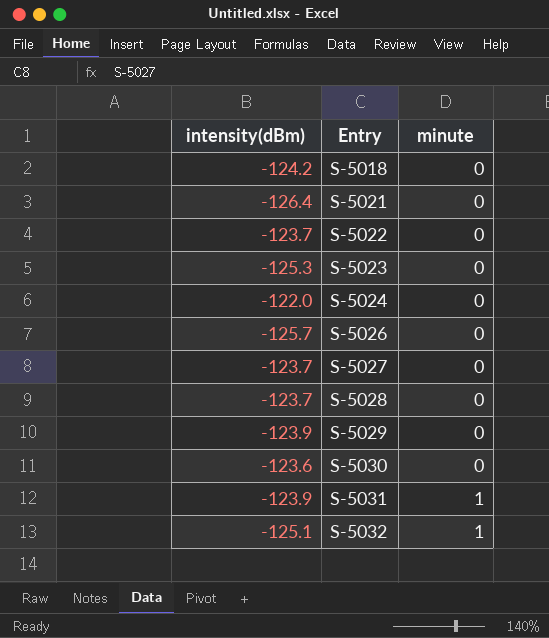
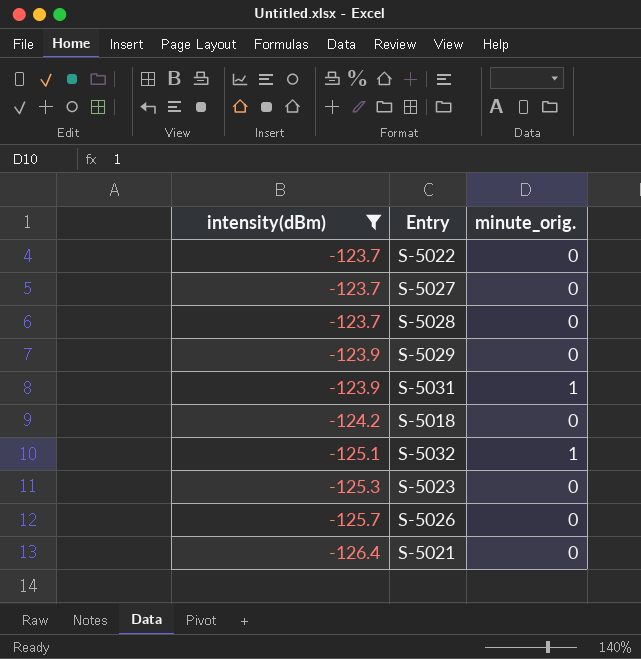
filter: none -> intensity(dBm) <= -123.7
row order: Entry ascending -> intensity(dBm) descending
column name: minute -> minute_orig.

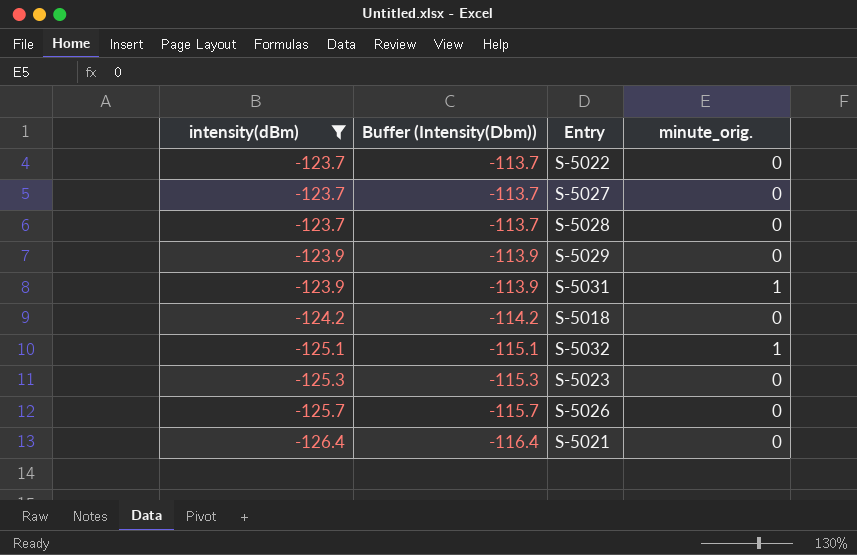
column Buffer (Intensity(Dbm)) | formula: none -> [intensity(dBm)] + 10

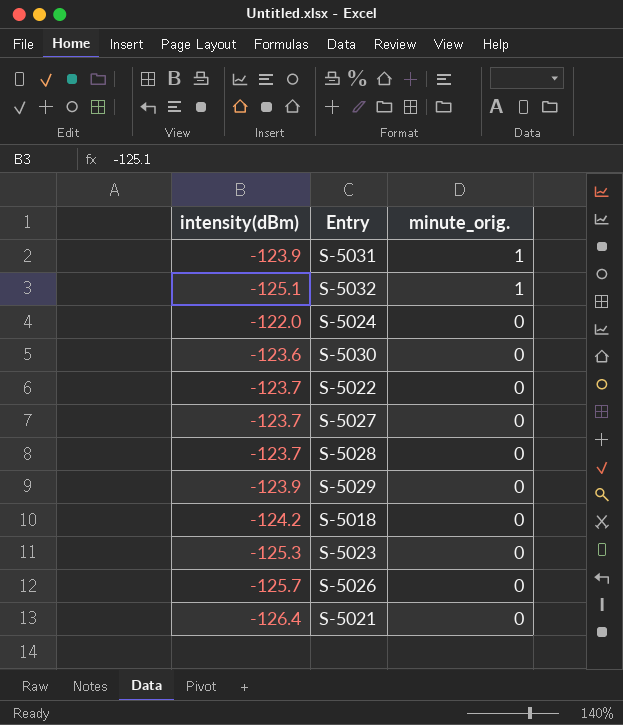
filter: intensity(dBm) <= -123.7 -> none
row order: intensity(dBm) descending -> minute_orig. descending
column Buffer (Intensity(Dbm)) | formula: [intensity(dBm)] + 10 -> none

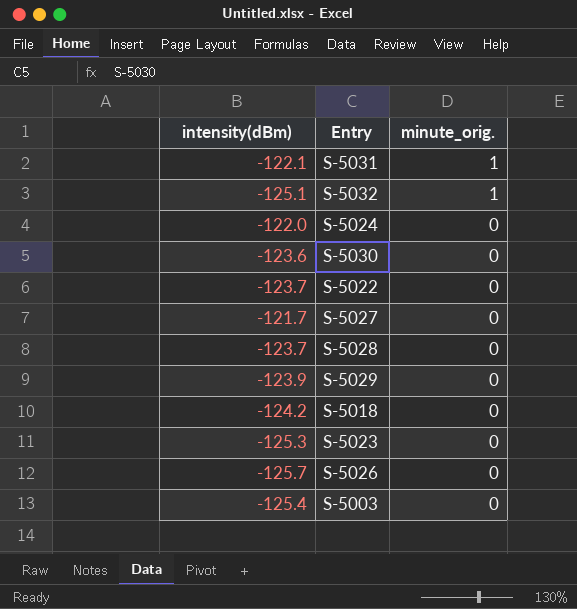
row S-5021: -126.4 | 0 -> none
S-5031 | intensity(dBm): -123.9 -> -122.1
S-5027 | intensity(dBm): -123.7 -> -121.7
row S-5003: none -> -125.4 | 0

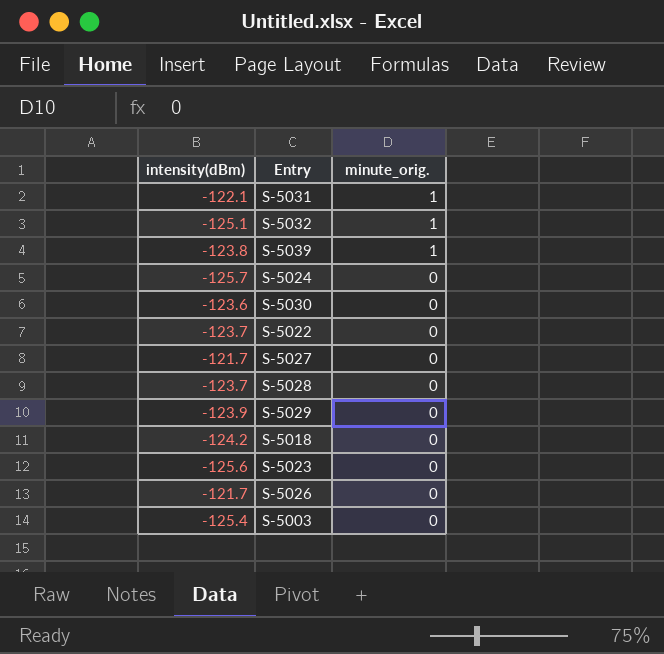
row S-5039: none -> -123.8 | 1
S-5024 | intensity(dBm): -122.0 -> -125.7
S-5023 | intensity(dBm): -125.3 -> -125.6
S-5026 | intensity(dBm): -125.7 -> -121.7

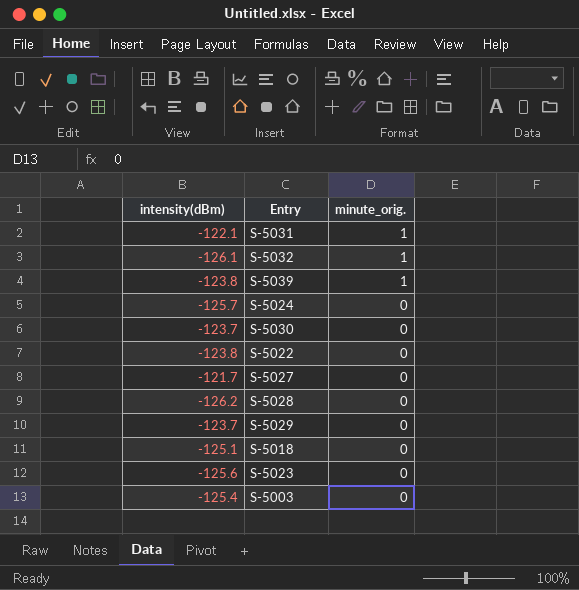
row S-5026: -121.7 | 0 -> none
S-5032 | intensity(dBm): -125.1 -> -126.1
S-5030 | intensity(dBm): -123.6 -> -123.7
S-5022 | intensity(dBm): -123.7 -> -123.8
S-5028 | intensity(dBm): -123.7 -> -126.2
S-5029 | intensity(dBm): -123.9 -> -123.7
S-5018 | intensity(dBm): -124.2 -> -125.1

